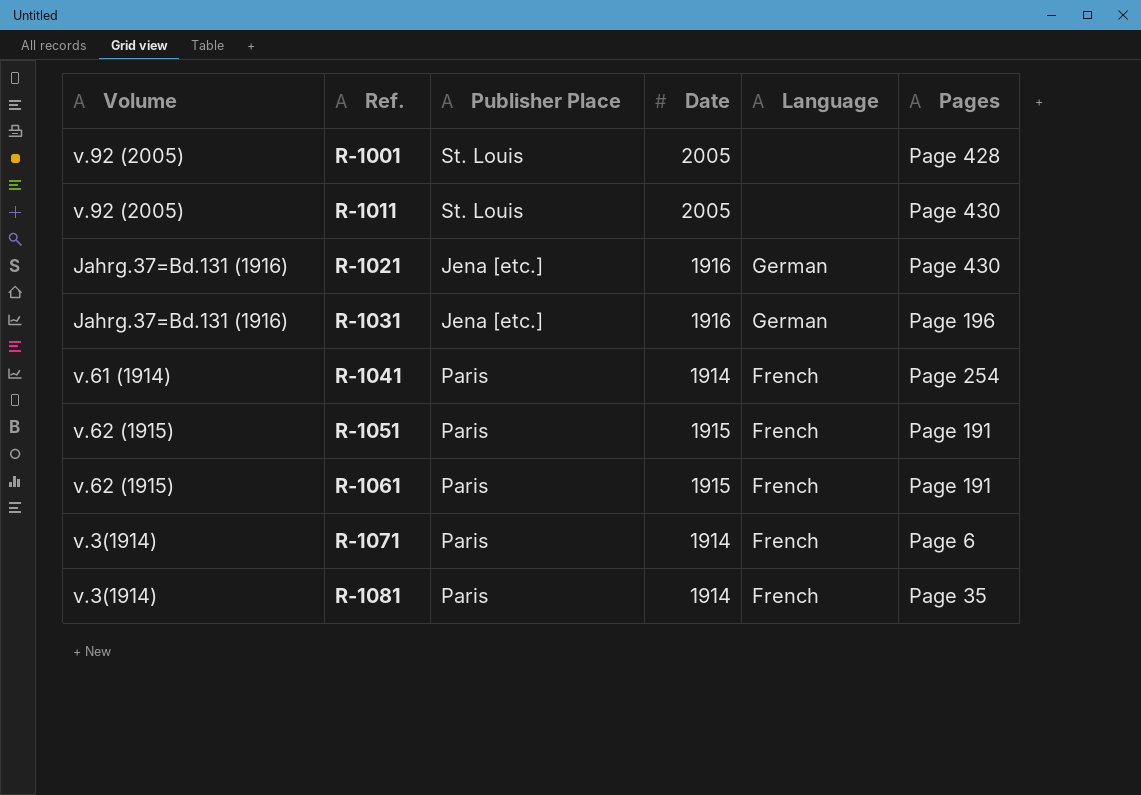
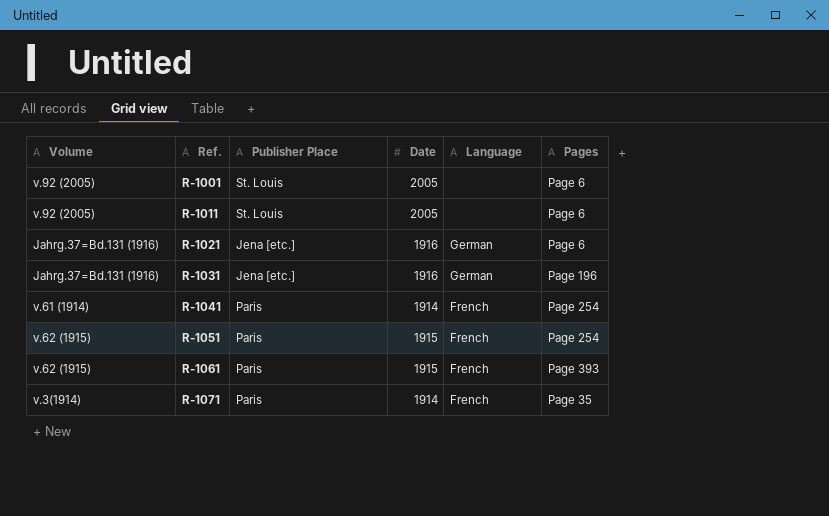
row R-1081: v.3(1914) | Paris | 1914 | French | Page 35 -> none
R-1001 | Pages: Page 428 -> Page 6
R-1011 | Pages: Page 430 -> Page 6
R-1021 | Pages: Page 430 -> Page 6
R-1051 | Pages: Page 191 -> Page 254
R-1061 | Pages: Page 191 -> Page 393
R-1071 | Pages: Page 6 -> Page 35

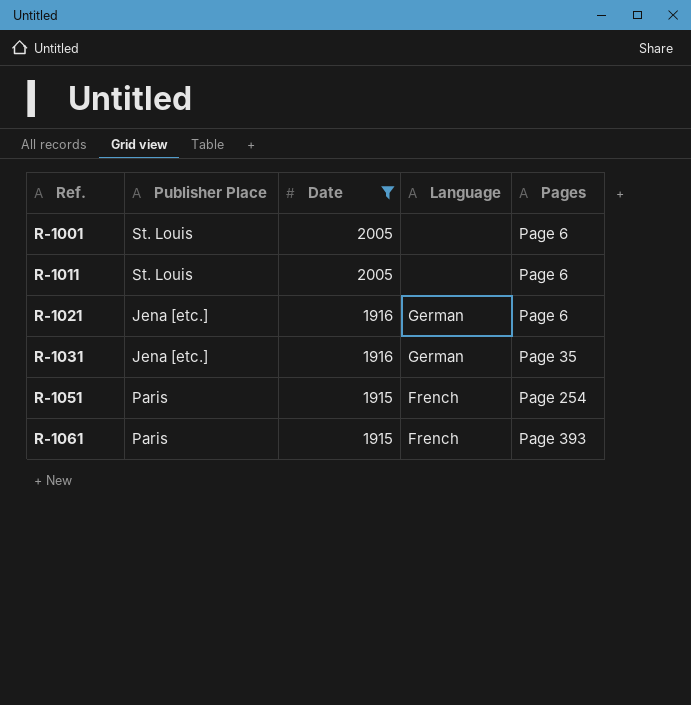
filter: none -> Date != 1914
column Volume | position: 1 -> none
R-1031 | Pages: Page 196 -> Page 35

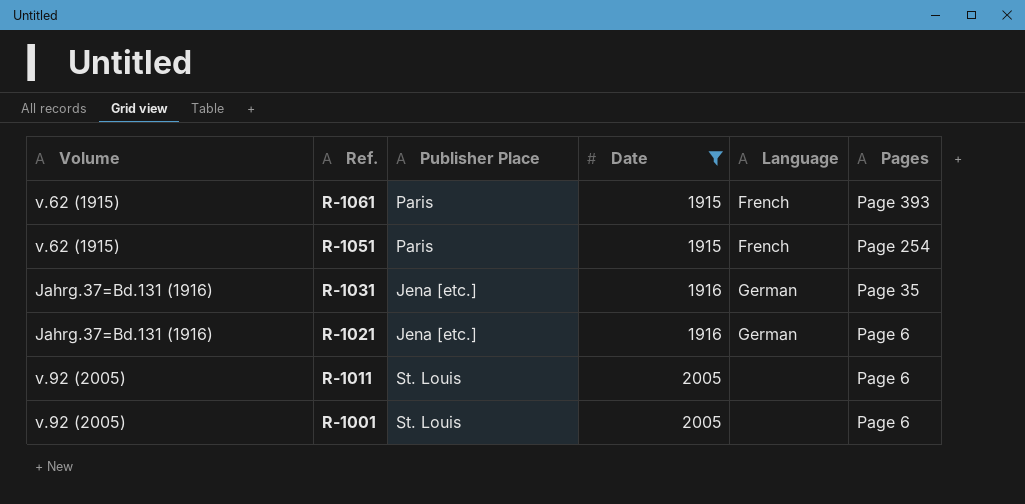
row order: Ref. ascending -> Ref. descending
column Volume | position: none -> 1

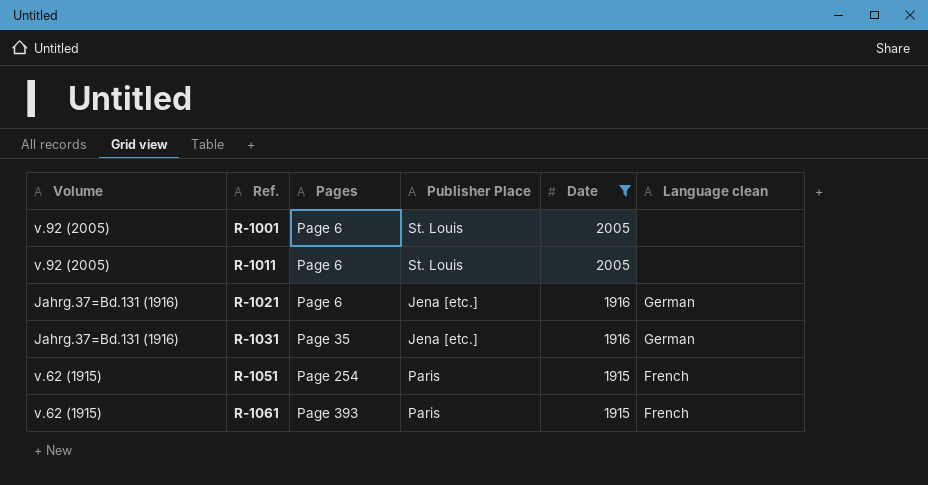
row order: Ref. descending -> Ref. ascending
column Pages | position: 6 -> 3
column name: Language -> Language clean

